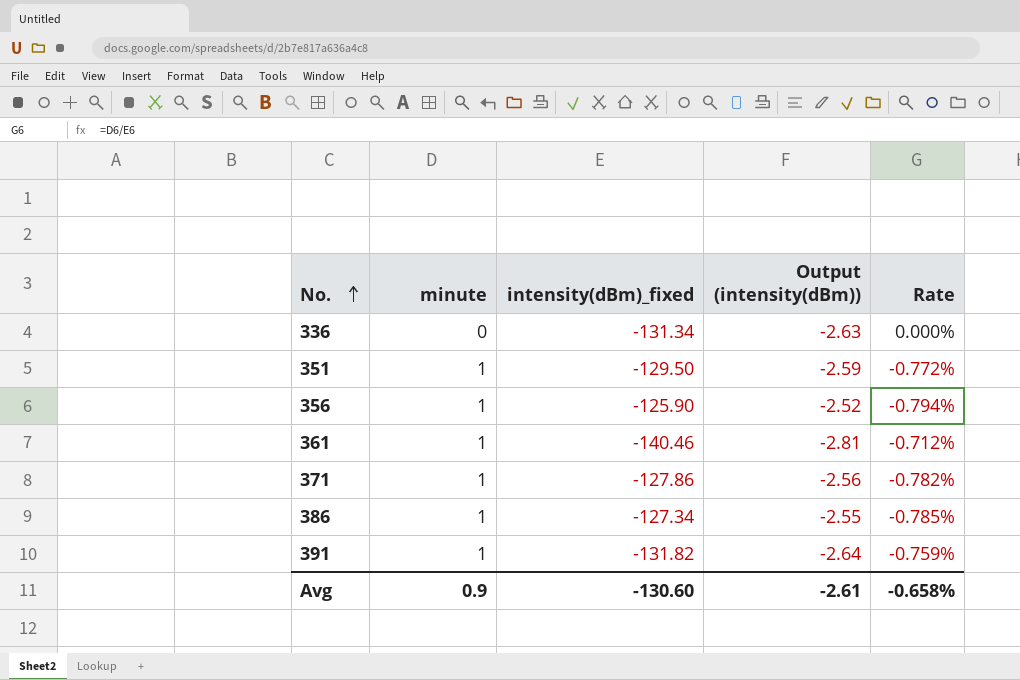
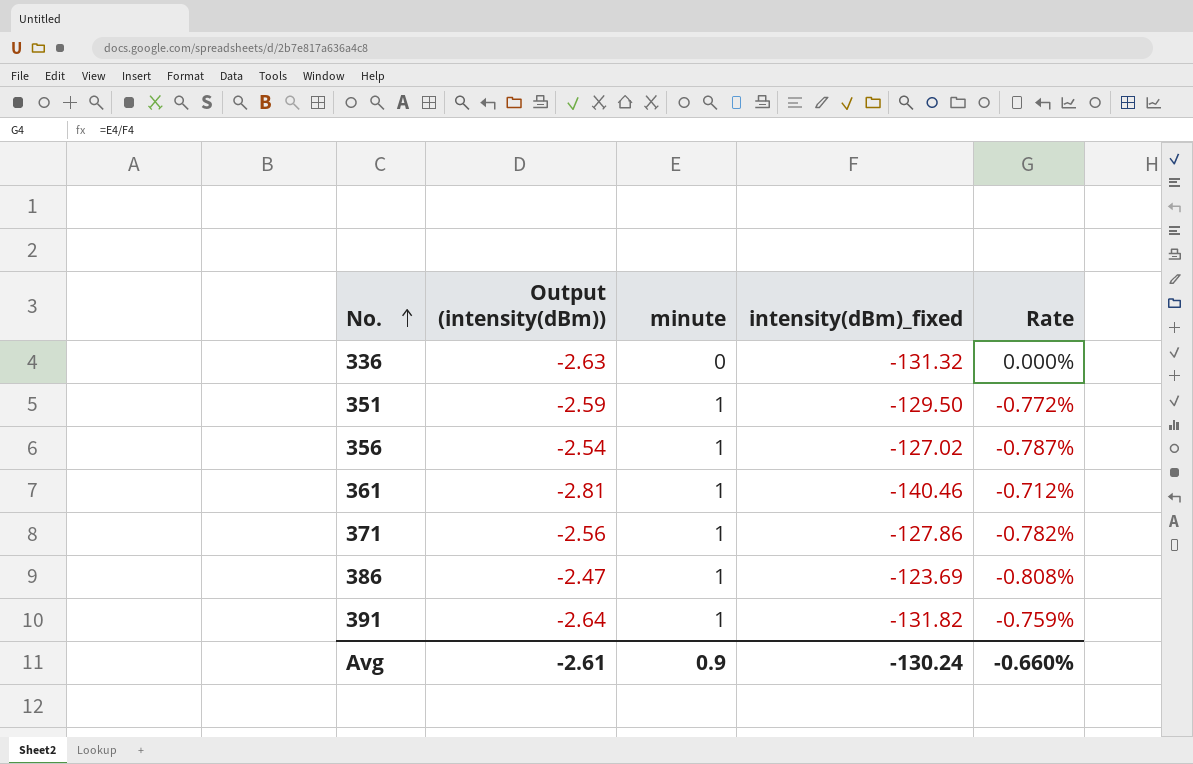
column Output (intensity(dBm)) | position: 4 -> 2
336 | intensity(dBm)_fixed: -131.34 -> -131.32
356 | Output (intensity(dBm)): -2.52 -> -2.54
356 | intensity(dBm)_fixed: -125.90 -> -127.02
356 | Rate: -0.794% -> -0.787%
386 | Output (intensity(dBm)): -2.55 -> -2.47
386 | intensity(dBm)_fixed: -127.34 -> -123.69
386 | Rate: -0.785% -> -0.808%
Avg | intensity(dBm)_fixed: -130.60 -> -130.24
Avg | Rate: -0.658% -> -0.660%

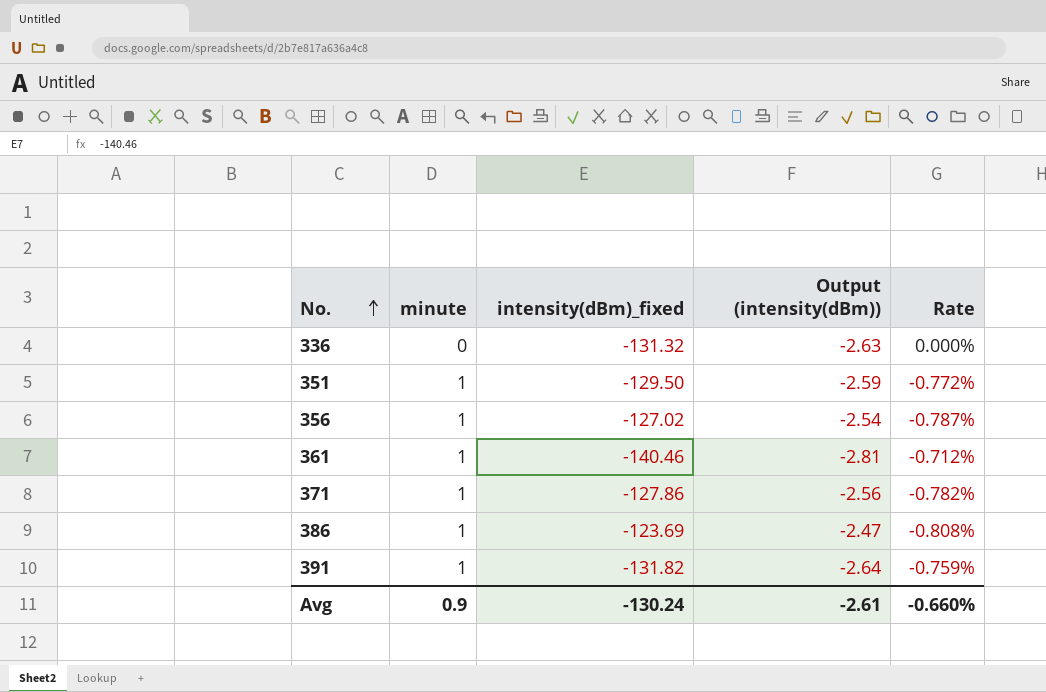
column Output (intensity(dBm)) | position: 2 -> 4

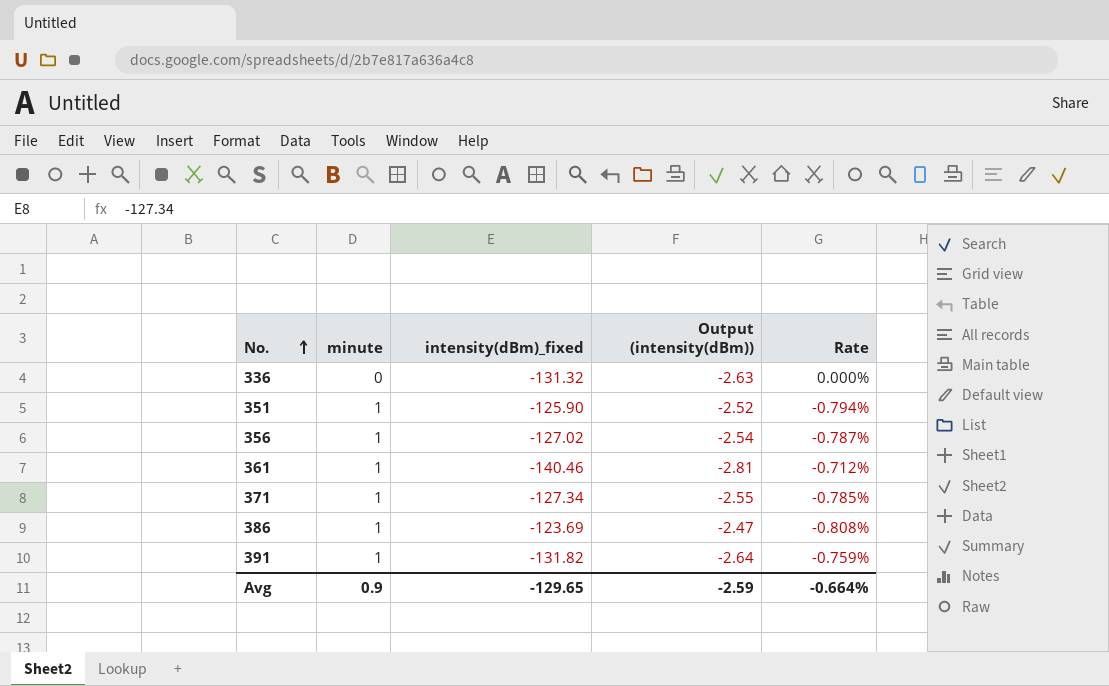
351 | intensity(dBm)_fixed: -129.50 -> -125.90
351 | Output (intensity(dBm)): -2.59 -> -2.52
351 | Rate: -0.772% -> -0.794%
371 | intensity(dBm)_fixed: -127.86 -> -127.34
371 | Output (intensity(dBm)): -2.56 -> -2.55
371 | Rate: -0.782% -> -0.785%
Avg | intensity(dBm)_fixed: -130.24 -> -129.65
Avg | Output (intensity(dBm)): -2.61 -> -2.59
Avg | Rate: -0.660% -> -0.664%

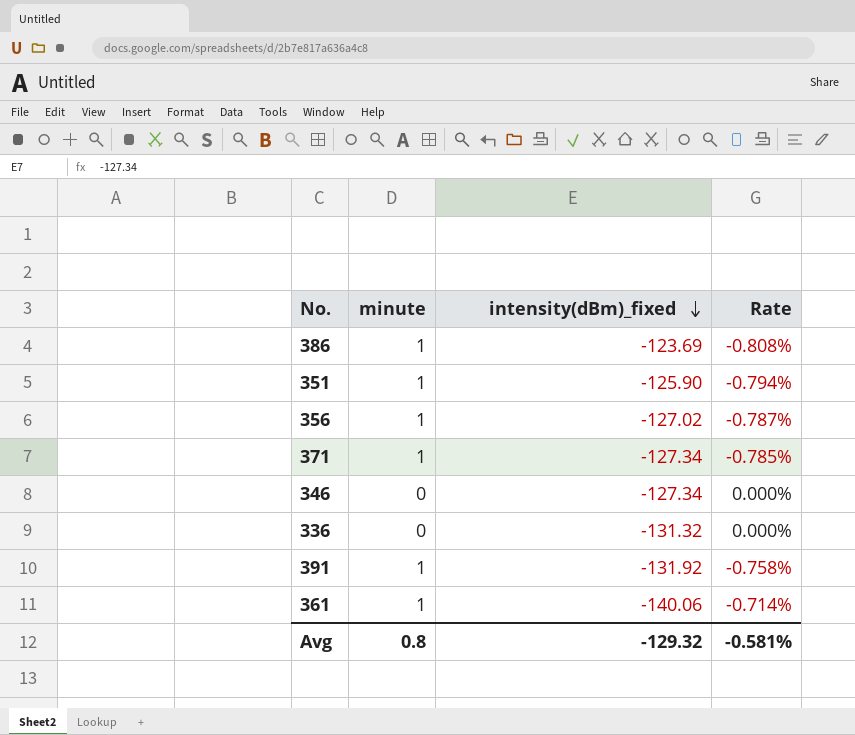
row order: No. ascending -> intensity(dBm)_fixed descending
column Output (intensity(dBm)) | formula: [intensity(dBm)_fixed] * 0.02 -> none
row 346: none -> 0 | -127.34 | 0.000%
391 | intensity(dBm)_fixed: -131.82 -> -131.92
391 | Rate: -0.759% -> -0.758%
361 | intensity(dBm)_fixed: -140.46 -> -140.06
361 | Rate: -0.712% -> -0.714%
Avg | minute: 0.9 -> 0.8
Avg | intensity(dBm)_fixed: -129.65 -> -129.32
Avg | Rate: -0.664% -> -0.581%

